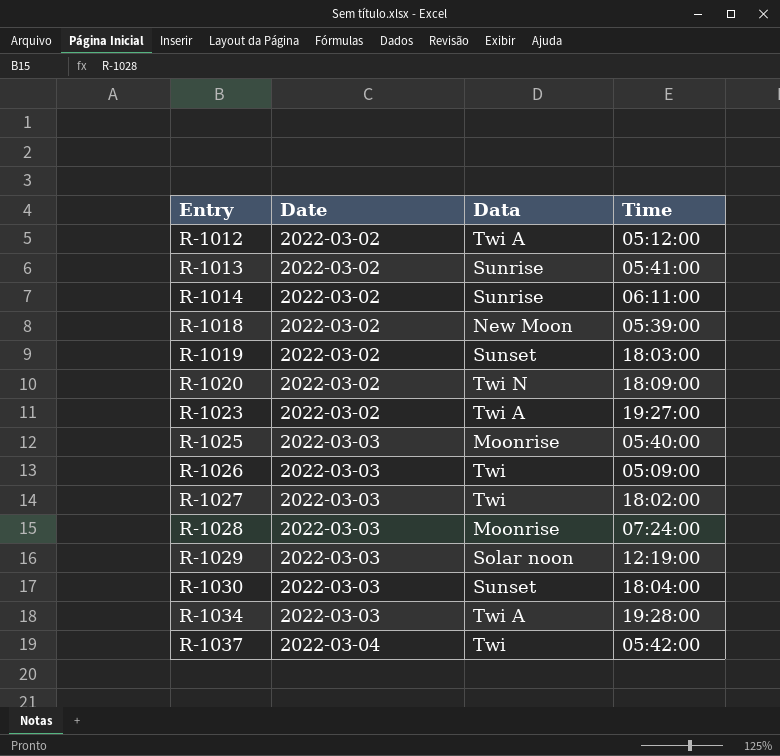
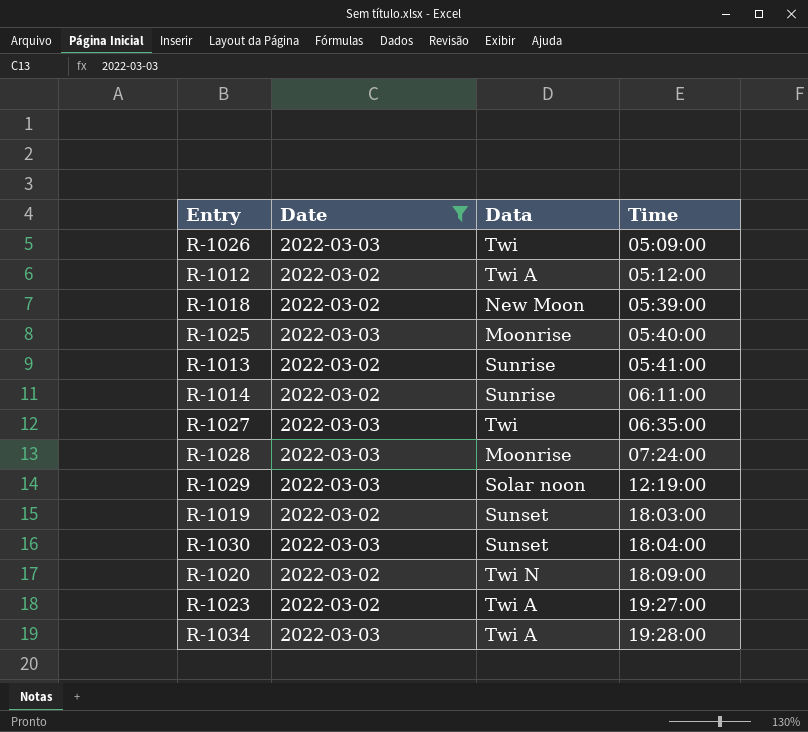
filter: none -> Date != 2022-03-04
row order: Entry ascending -> Time ascending
R-1027 | Time: 18:02:00 -> 06:35:00

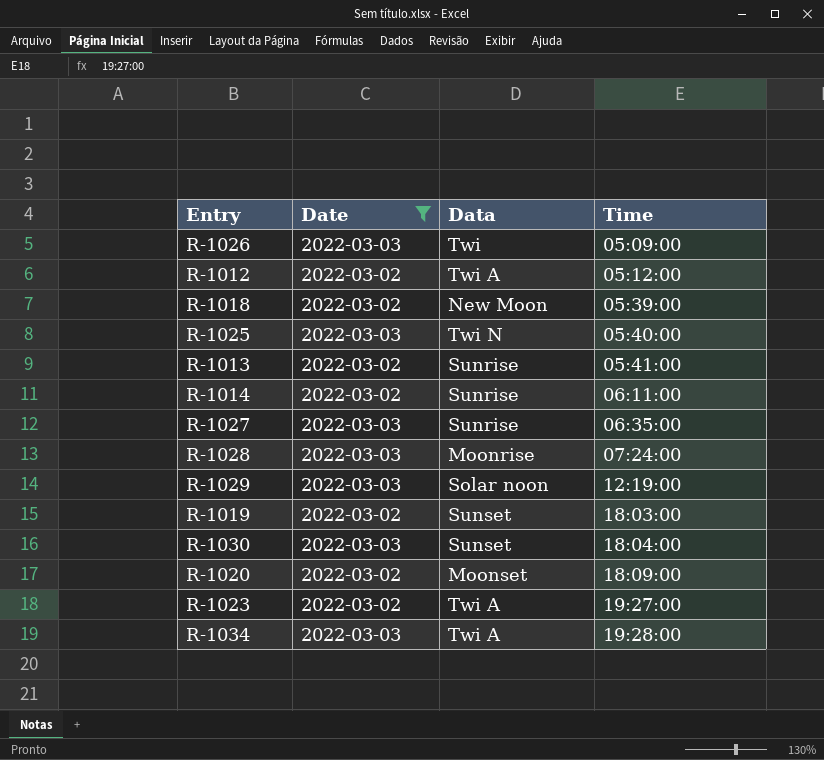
R-1025 | Data: Moonrise -> Twi N
R-1027 | Data: Twi -> Sunrise
R-1020 | Data: Twi N -> Moonset

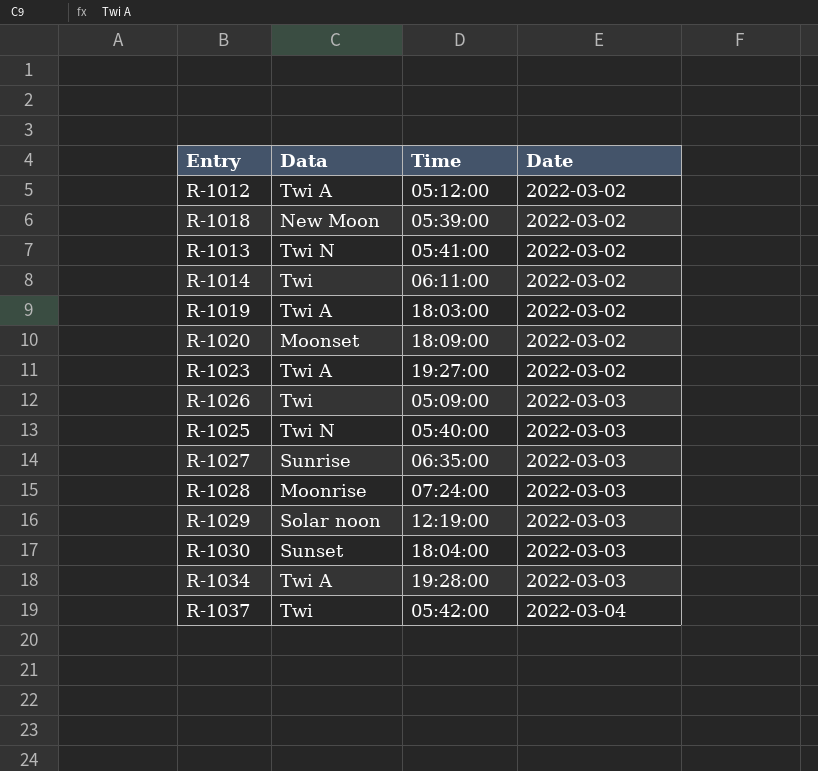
filter: Date != 2022-03-04 -> none
row order: Time ascending -> Date ascending
column Date | position: 2 -> 4
R-1013 | Data: Sunrise -> Twi N
R-1014 | Data: Sunrise -> Twi
R-1019 | Data: Sunset -> Twi A

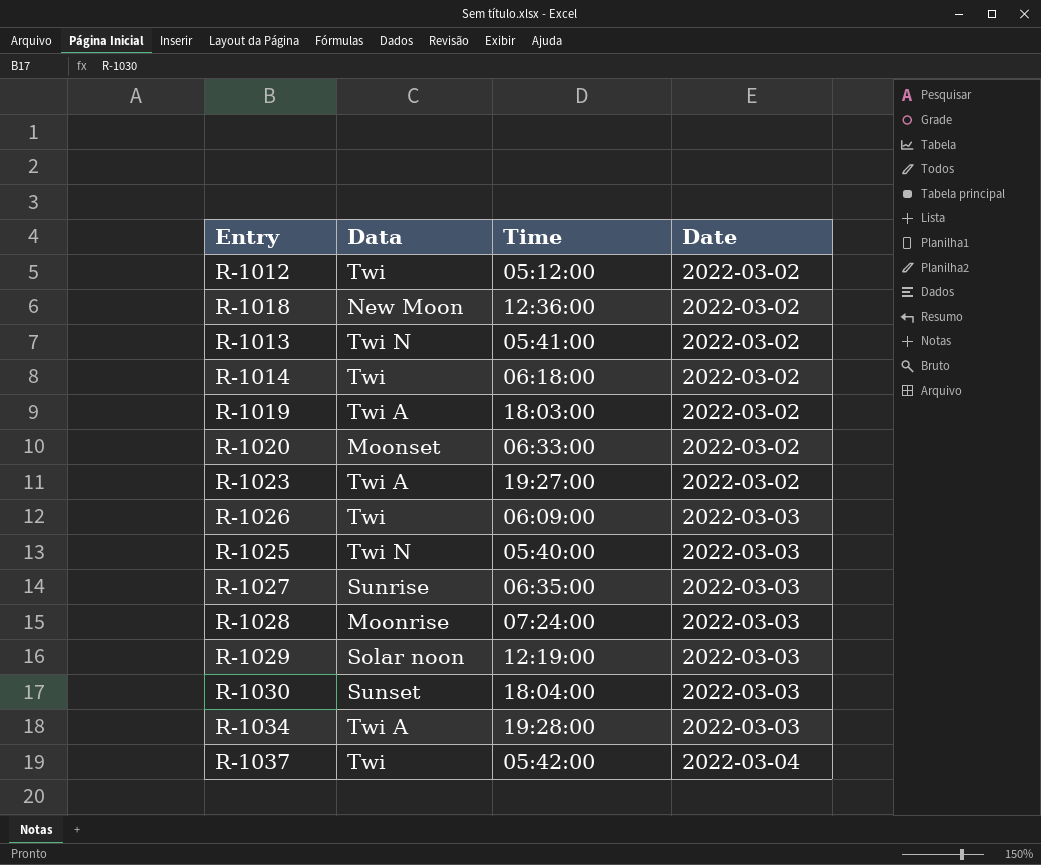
R-1012 | Data: Twi A -> Twi
R-1018 | Time: 05:39:00 -> 12:36:00
R-1014 | Time: 06:11:00 -> 06:18:00
R-1020 | Time: 18:09:00 -> 06:33:00
R-1026 | Time: 05:09:00 -> 06:09:00

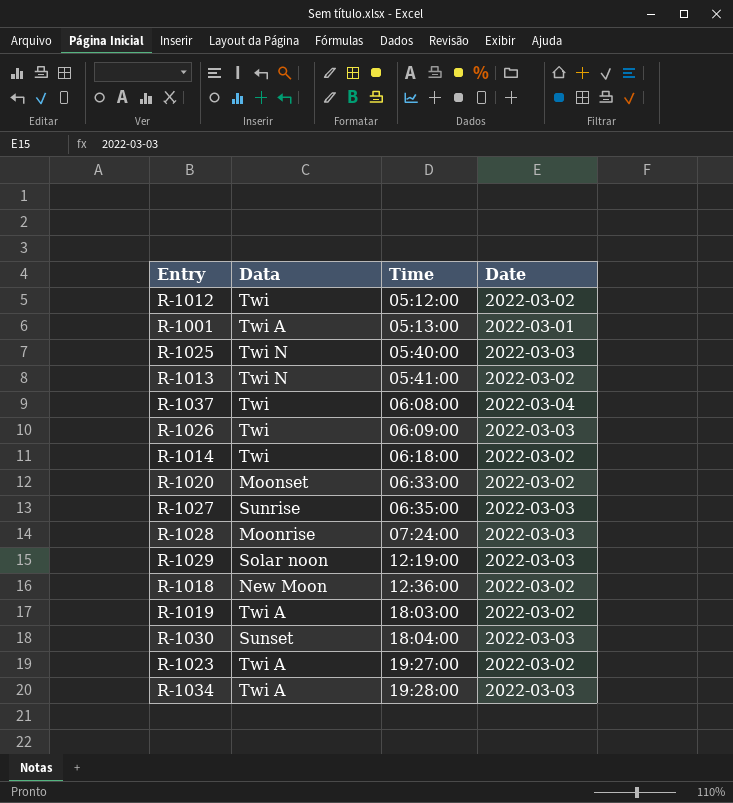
row order: Date ascending -> Time ascending
row R-1001: none -> Twi A | 05:13:00 | 2022-03-01
R-1037 | Time: 05:42:00 -> 06:08:00

